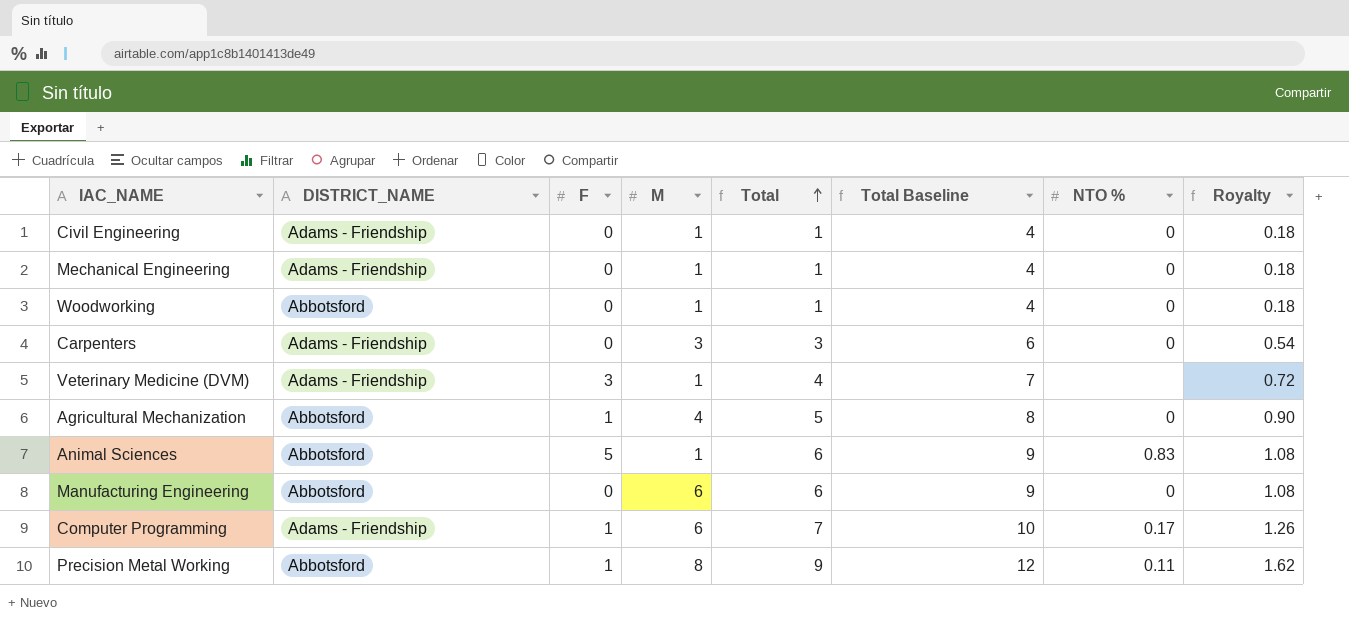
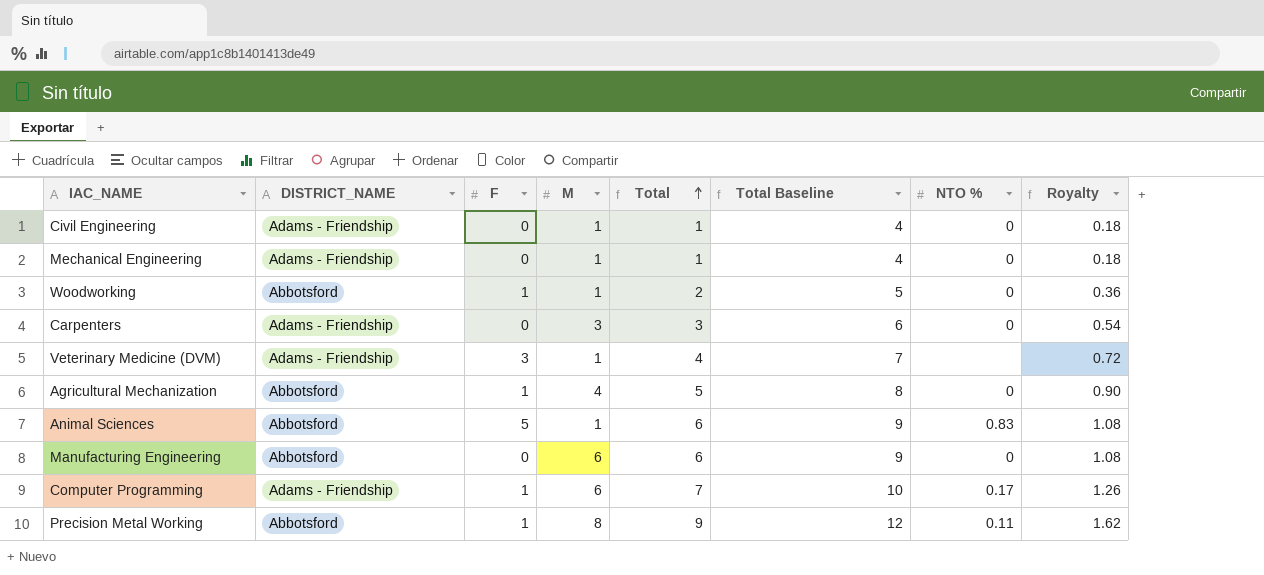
Woodworking | F: 0 -> 1
Woodworking | Total: 1 -> 2
Woodworking | Total Baseline: 4 -> 5
Woodworking | Royalty: 0.18 -> 0.36

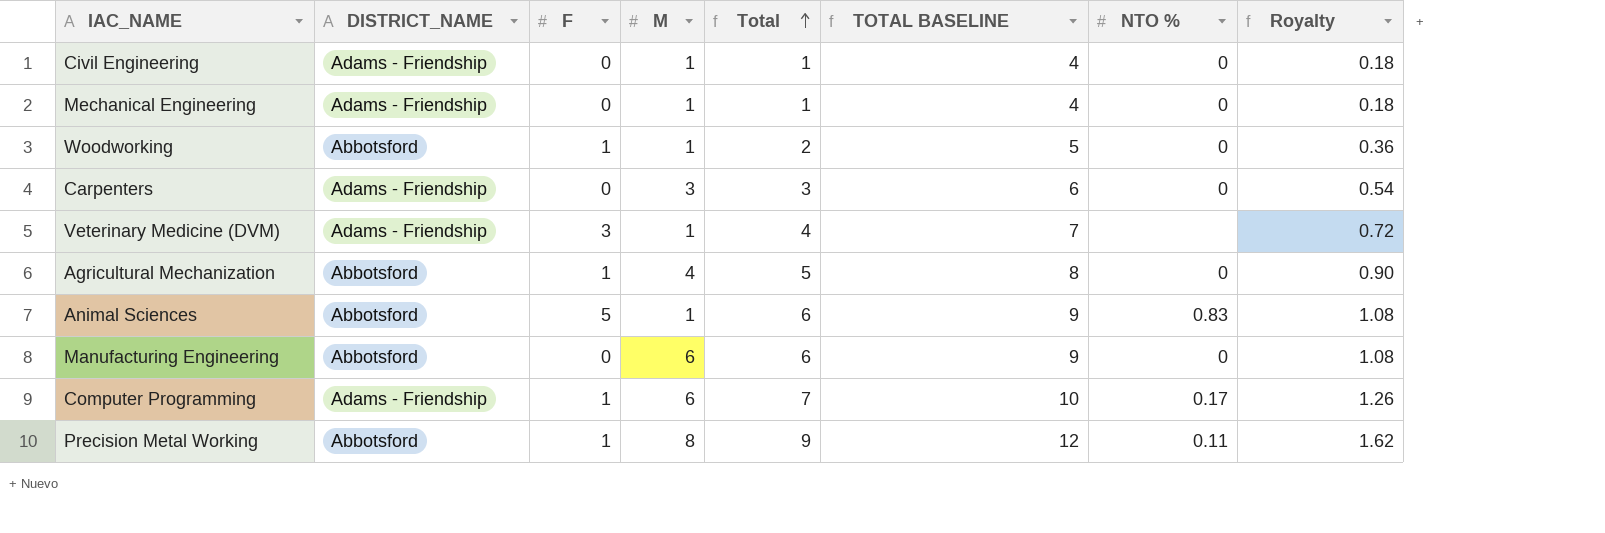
column name: Total Baseline -> TOTAL BASELINE

